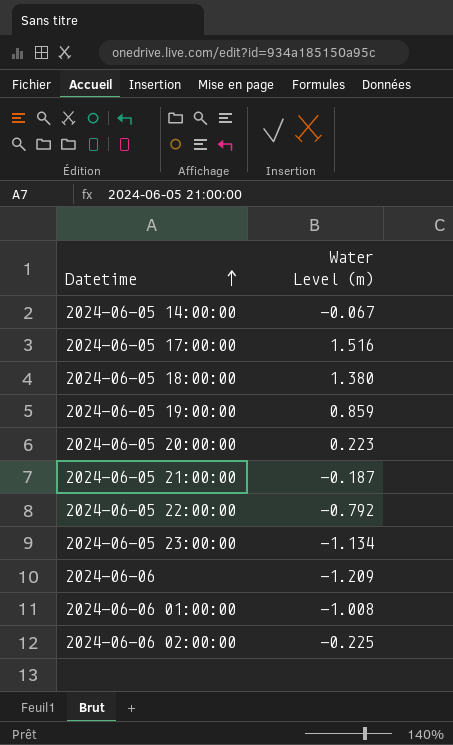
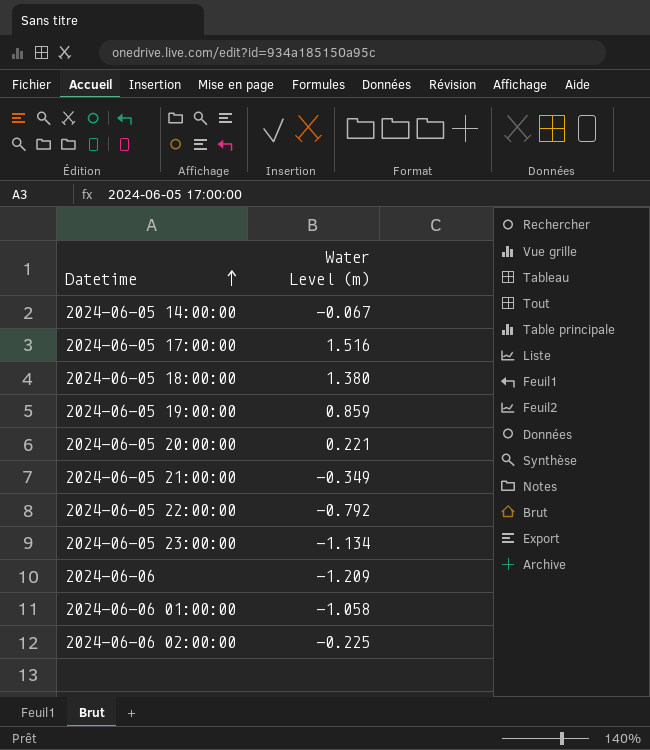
2024-06-05 20:00:00 | Water Level (m): 0.223 -> 0.221
2024-06-05 21:00:00 | Water Level (m): -0.187 -> -0.349
2024-06-06 01:00:00 | Water Level (m): -1.008 -> -1.058

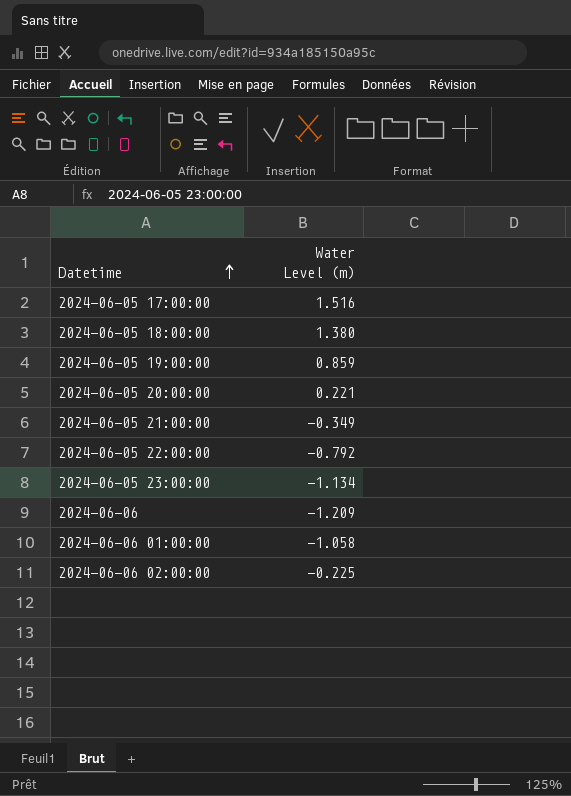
row 2024-06-05 14:00:00: -0.067 -> none

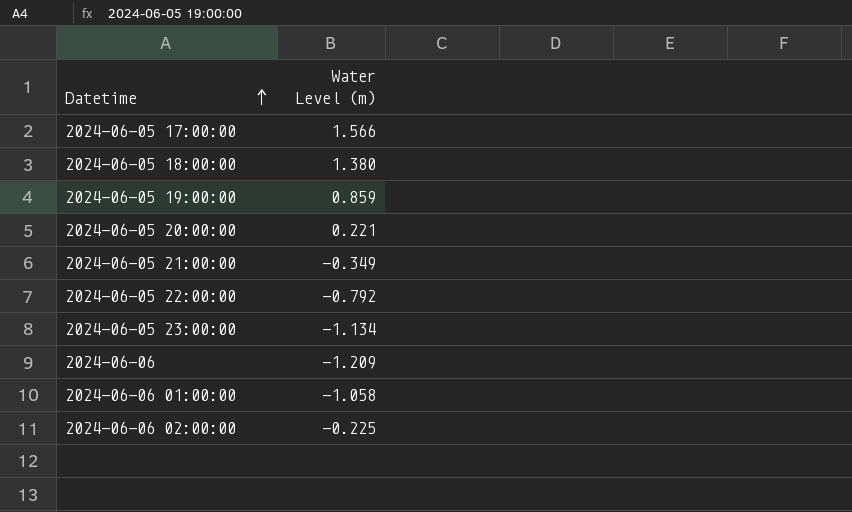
2024-06-05 17:00:00 | Water Level (m): 1.516 -> 1.566

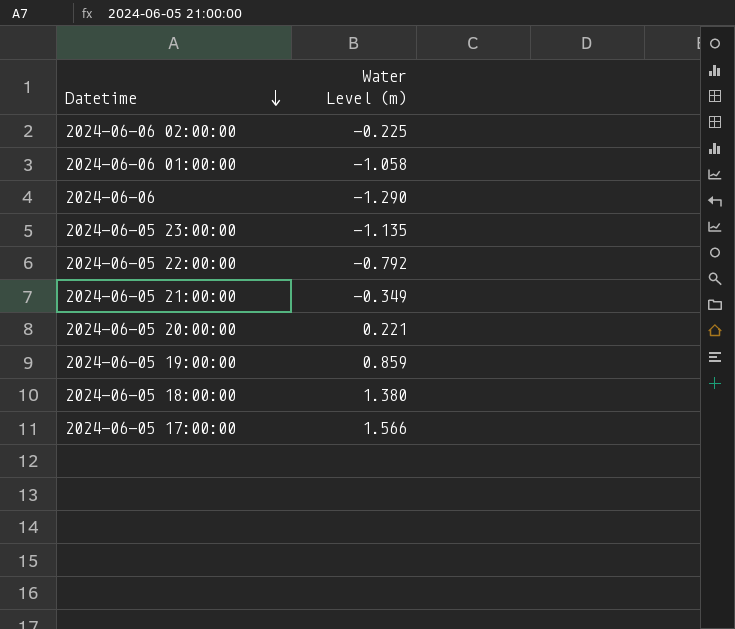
row order: Datetime ascending -> Datetime descending
2024-06-06 | Water Level (m): -1.209 -> -1.290
2024-06-05 23:00:00 | Water Level (m): -1.134 -> -1.135

